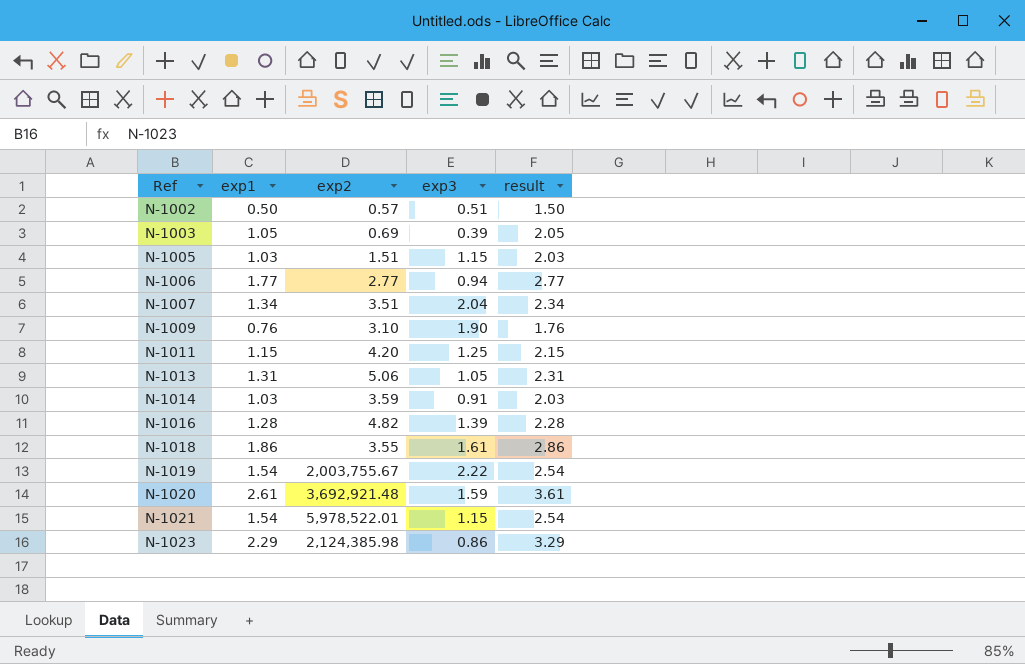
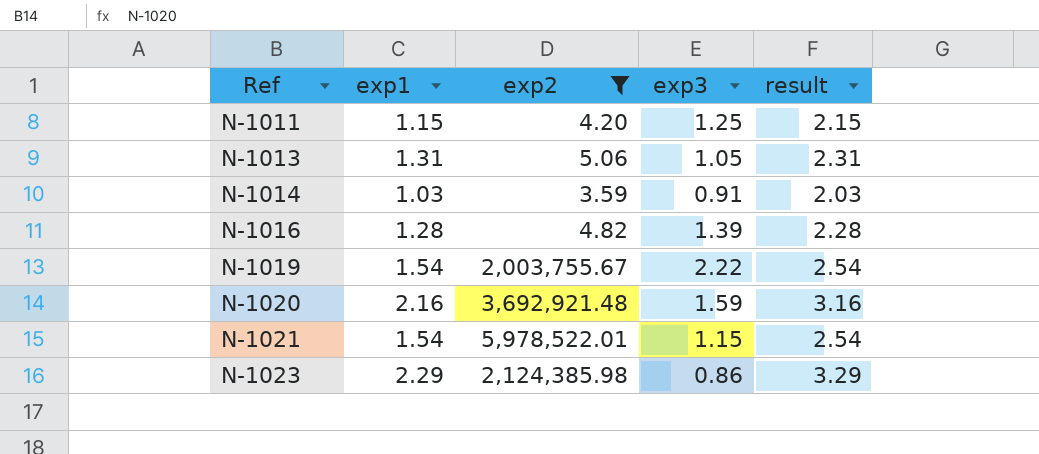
filter: none -> exp2 >= 3.59
N-1020 | exp1: 2.61 -> 2.16
N-1020 | result: 3.61 -> 3.16

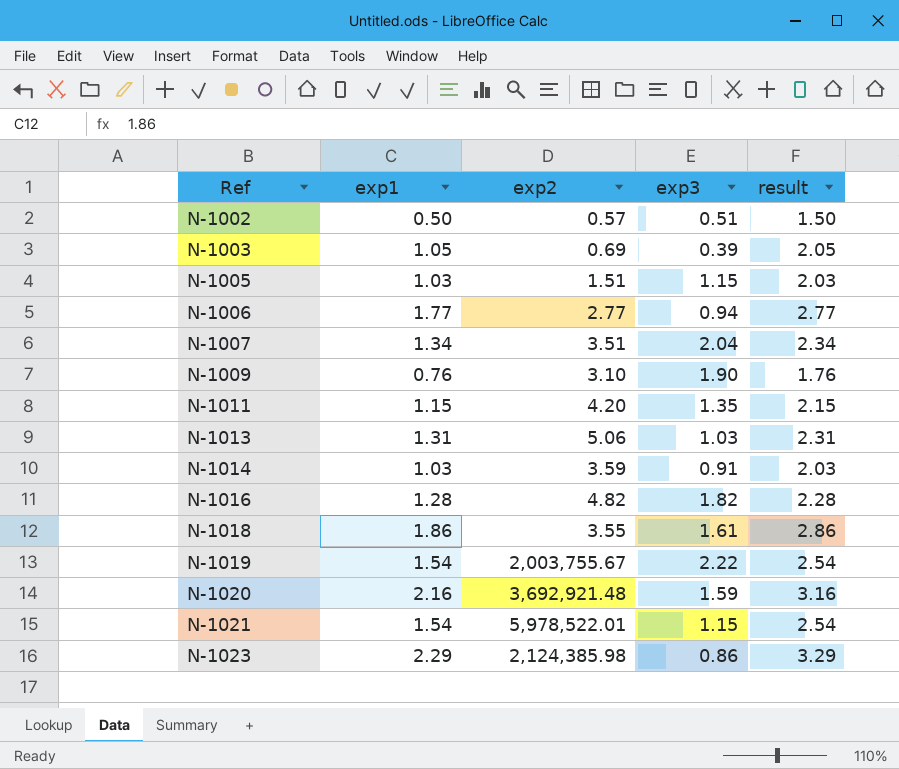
filter: exp2 >= 3.59 -> none
N-1011 | exp3: 1.25 -> 1.35
N-1013 | exp3: 1.05 -> 1.03
N-1016 | exp3: 1.39 -> 1.82

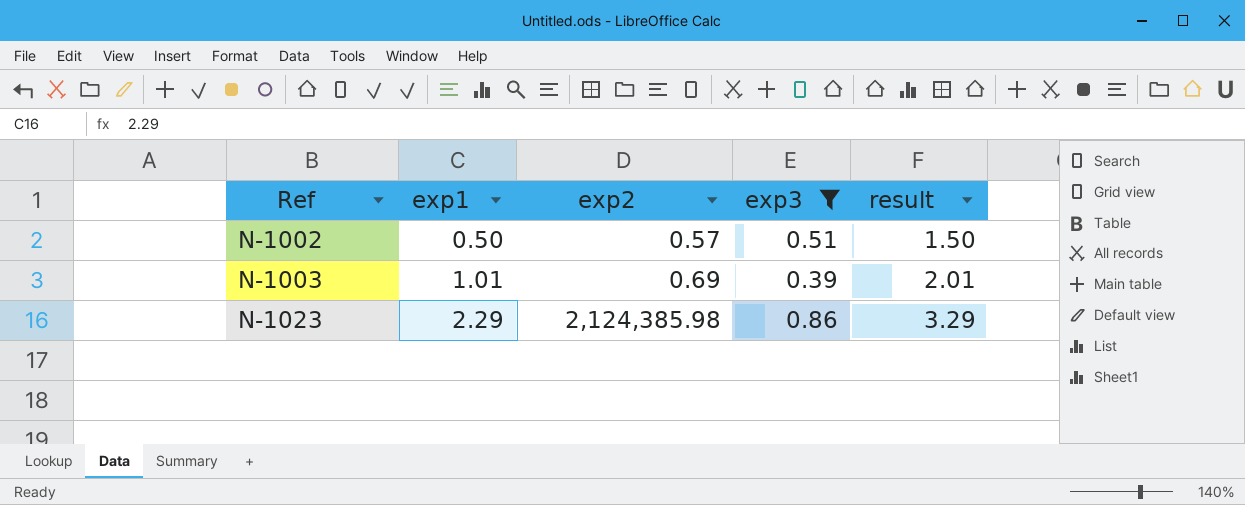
filter: none -> exp3 <= 0.86
N-1003 | exp1: 1.05 -> 1.01
N-1003 | result: 2.05 -> 2.01

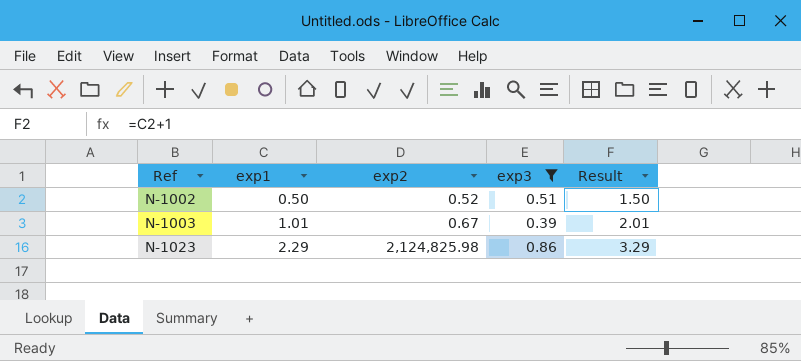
column name: result -> Result
N-1002 | exp2: 0.57 -> 0.52
N-1003 | exp2: 0.69 -> 0.67
N-1023 | exp2: 2,124,385.98 -> 2,124,825.98

